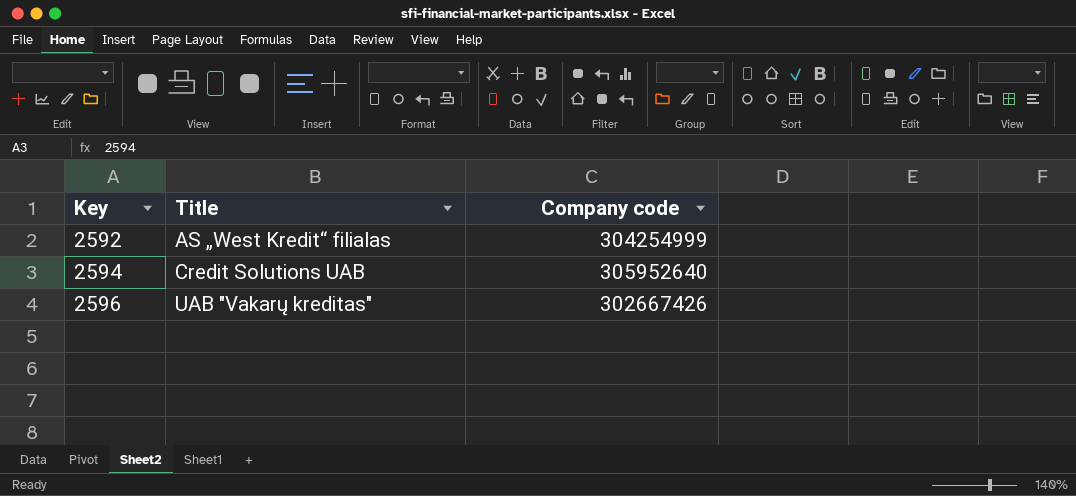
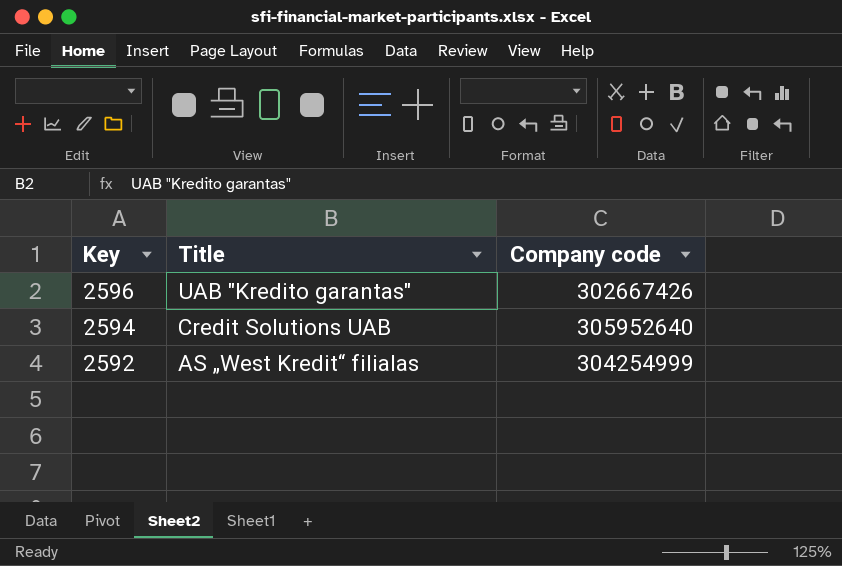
row order: Key ascending -> Key descending
2596 | Title: UAB "Vakarų kreditas" -> UAB "Kredito garantas"

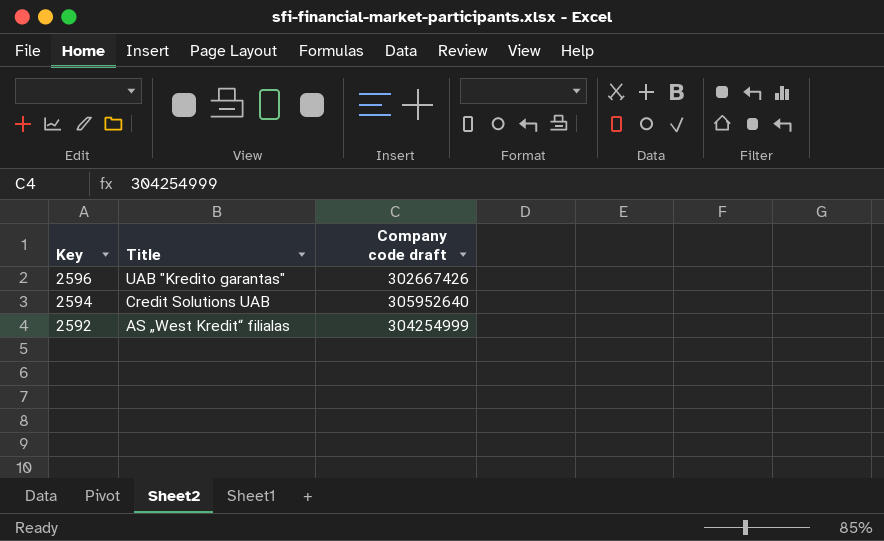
column name: Company code -> Company code draft

